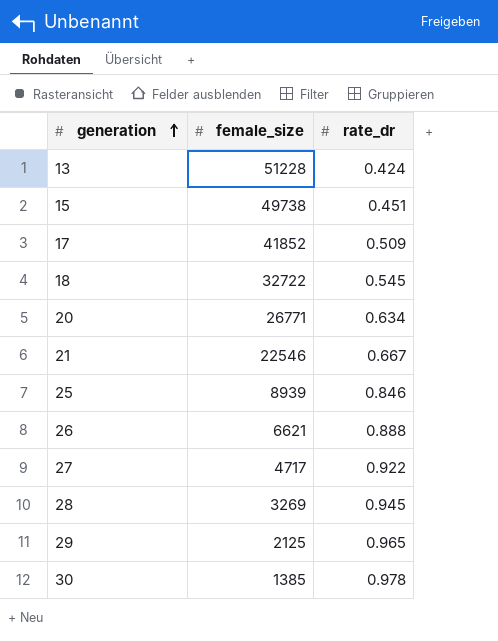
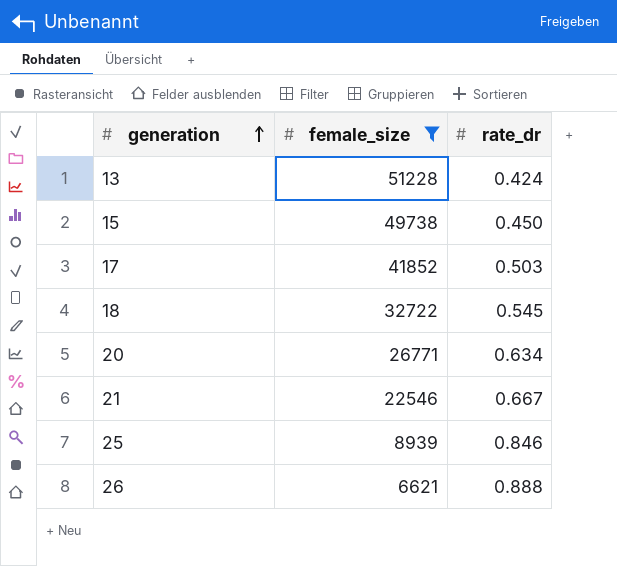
filter: none -> female_size >= 6621
15 | rate_dr: 0.451 -> 0.450
17 | rate_dr: 0.509 -> 0.503

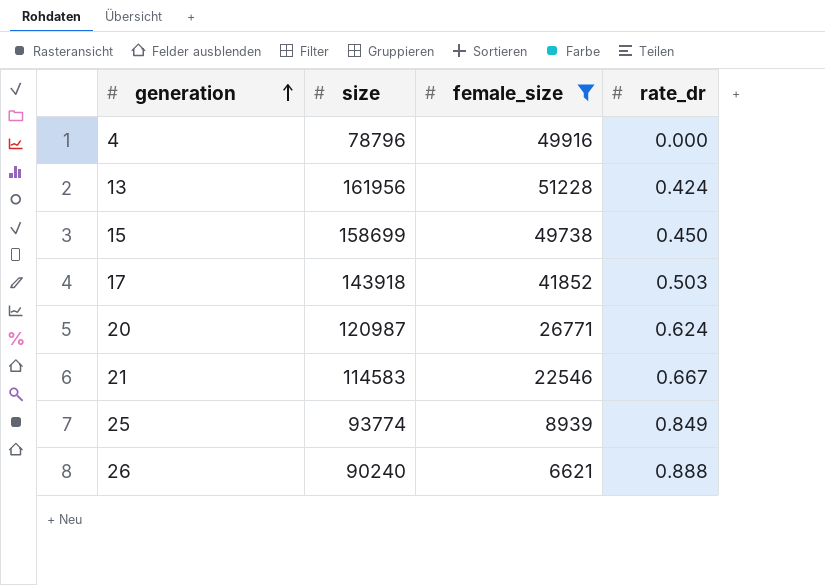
column size | position: none -> 2
row 18: 32722 | 0.545 -> none
row 4: none -> 78796 | 49916 | 0.000
20 | rate_dr: 0.634 -> 0.624
25 | rate_dr: 0.846 -> 0.849

